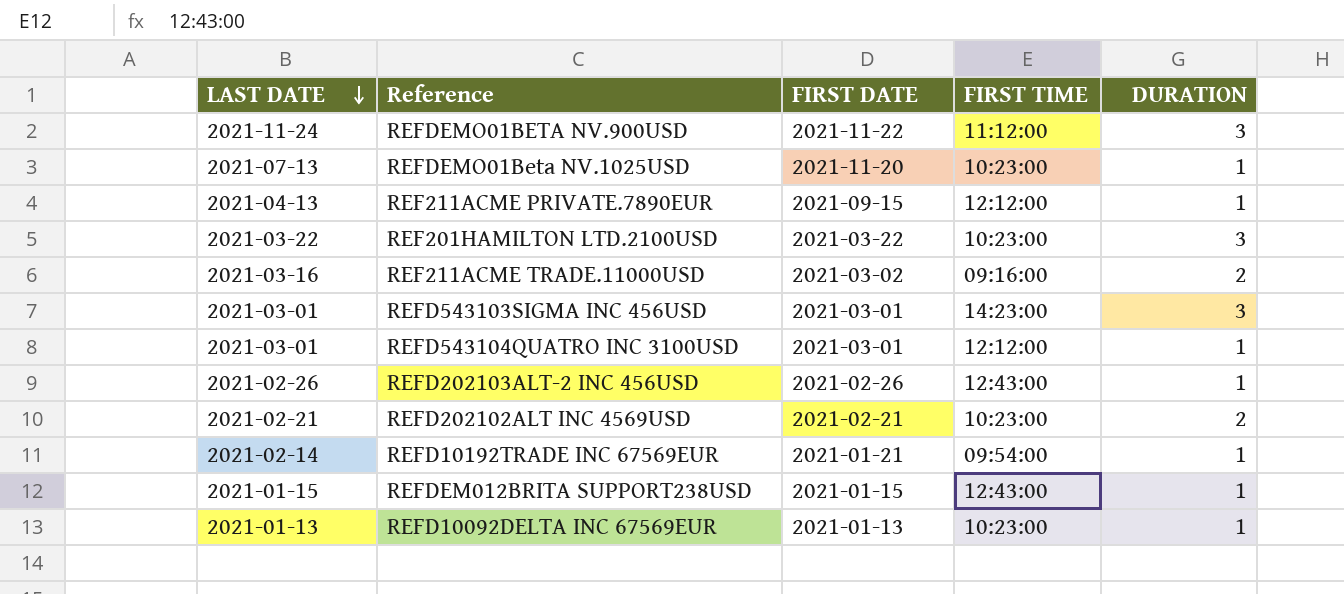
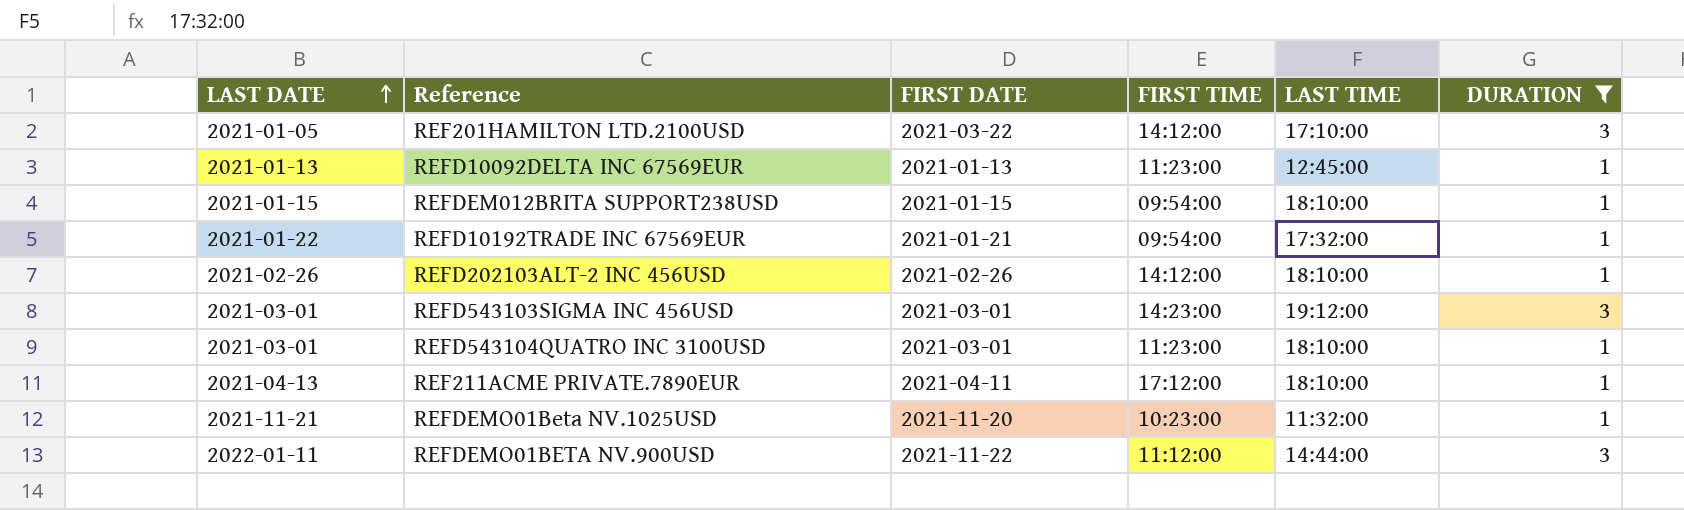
filter: none -> DURATION != 2
row order: LAST DATE descending -> LAST DATE ascending
column LAST TIME | position: none -> 5
REF201HAMILTON LTD.2100USD | LAST DATE: 2021-03-22 -> 2021-01-05
REF201HAMILTON LTD.2100USD | FIRST TIME: 10:23:00 -> 14:12:00
REFD10092DELTA INC 67569EUR | FIRST TIME: 10:23:00 -> 11:23:00
REFDEM012BRITA SUPPORT238USD | FIRST TIME: 12:43:00 -> 09:54:00
REFD10192TRADE INC 67569EUR | LAST DATE: 2021-02-14 -> 2021-01-22
REFD202103ALT-2 INC 456USD | FIRST TIME: 12:43:00 -> 14:12:00
REFD543104QUATRO INC 3100USD | FIRST TIME: 12:12:00 -> 11:23:00
REF211ACME PRIVATE.7890EUR | FIRST DATE: 2021-09-15 -> 2021-04-11
REF211ACME PRIVATE.7890EUR | FIRST TIME: 12:12:00 -> 17:12:00
REFDEMO01Beta NV.1025USD | LAST DATE: 2021-07-13 -> 2021-11-21
REFDEMO01BETA NV.900USD | LAST DATE: 2021-11-24 -> 2022-01-11

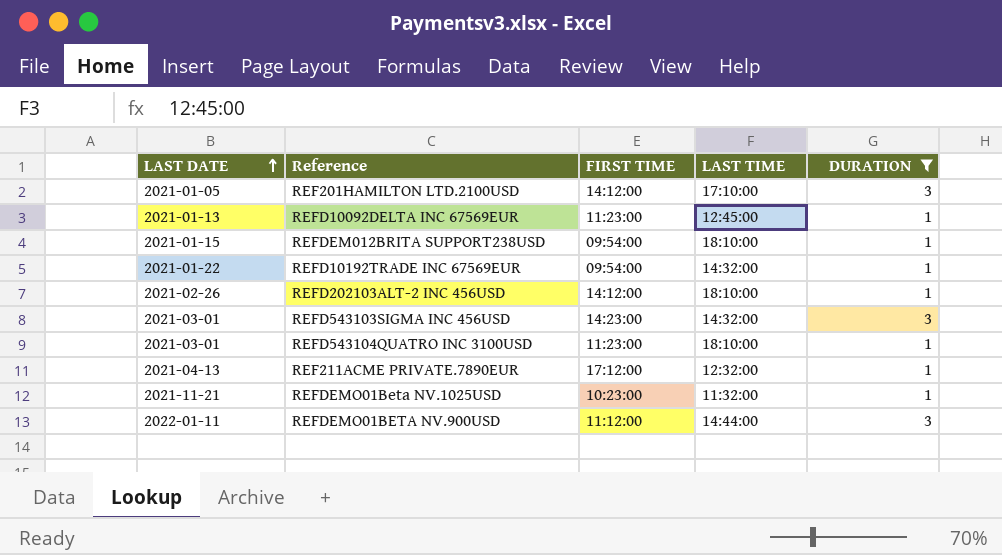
column FIRST DATE | position: 3 -> none
REFD10192TRADE INC 67569EUR | LAST TIME: 17:32:00 -> 14:32:00
REFD543103SIGMA INC 456USD | LAST TIME: 19:12:00 -> 14:32:00
REF211ACME PRIVATE.7890EUR | LAST TIME: 18:10:00 -> 12:32:00

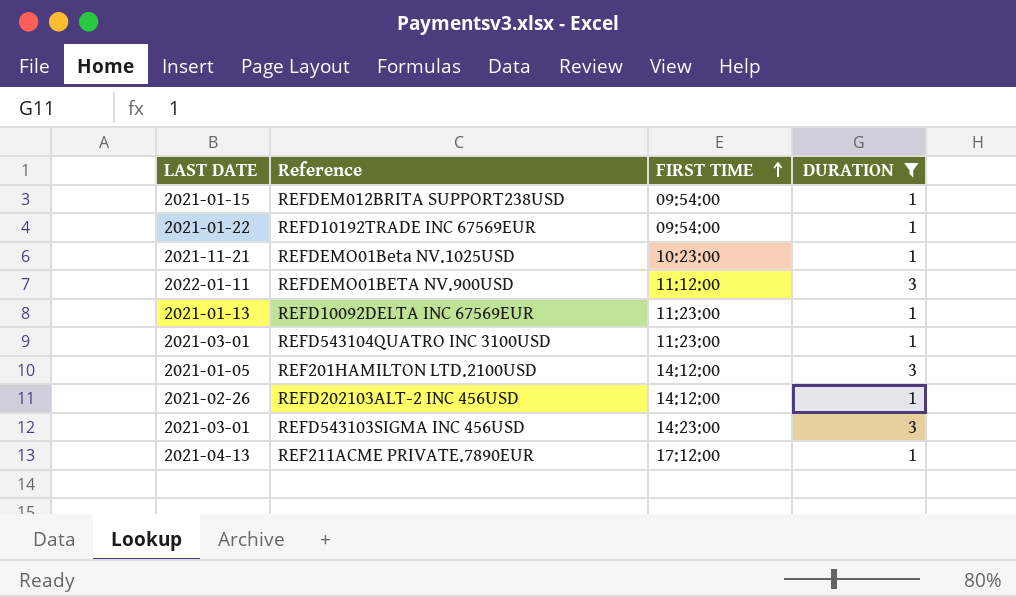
row order: LAST DATE ascending -> FIRST TIME ascending
column LAST TIME | position: 4 -> none

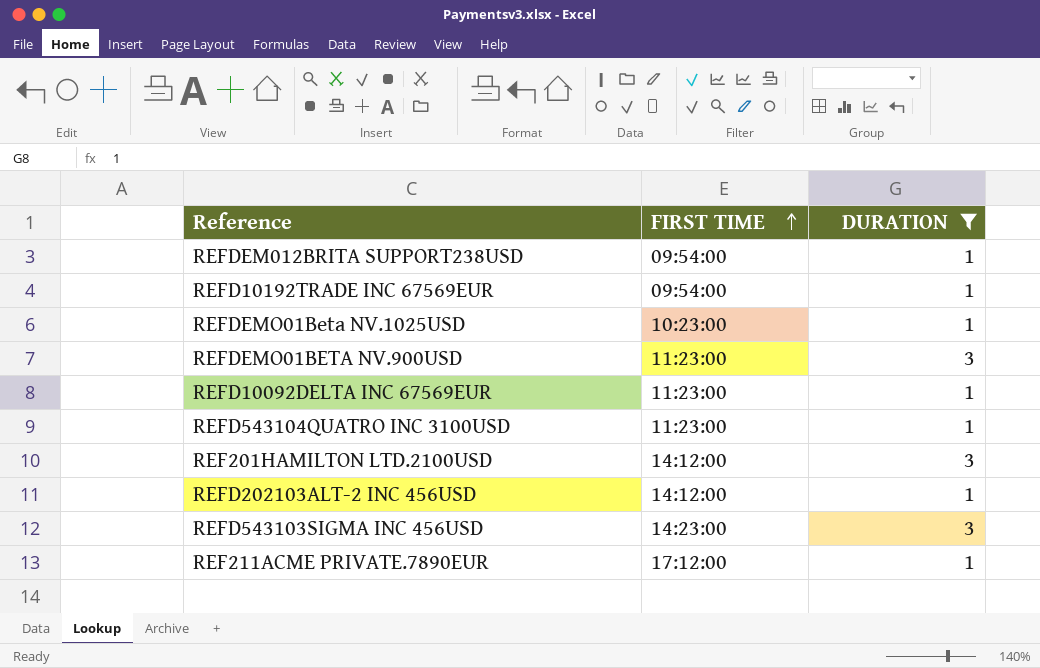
column LAST DATE | position: 1 -> none
REFDEMO01BETA NV.900USD | FIRST TIME: 11:12:00 -> 11:23:00

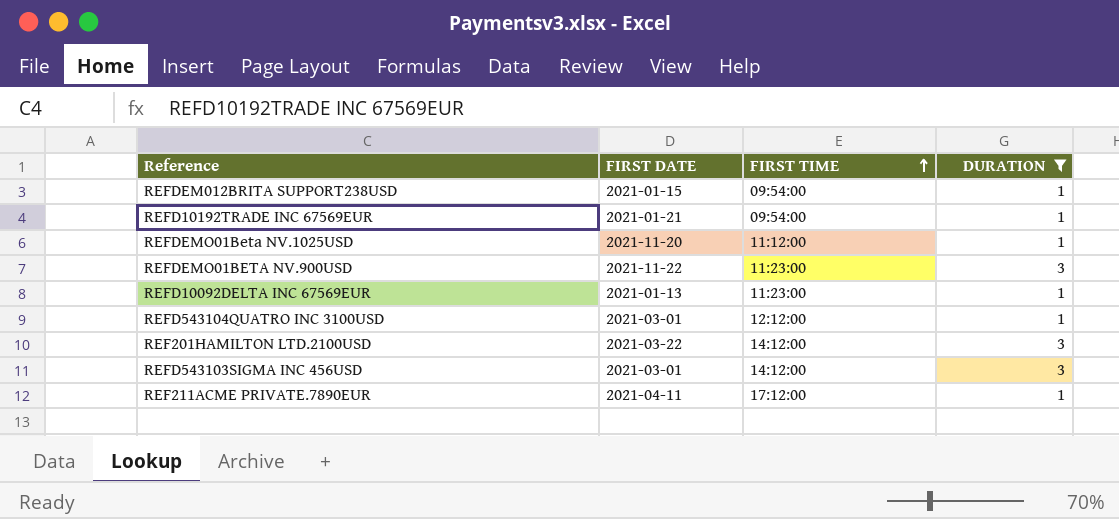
column FIRST DATE | position: none -> 2
row REFD202103ALT-2 INC 456USD: 14:12:00 | 1 -> none
REFDEMO01Beta NV.1025USD | FIRST TIME: 10:23:00 -> 11:12:00
REFD543104QUATRO INC 3100USD | FIRST TIME: 11:23:00 -> 12:12:00
REFD543103SIGMA INC 456USD | FIRST TIME: 14:23:00 -> 14:12:00

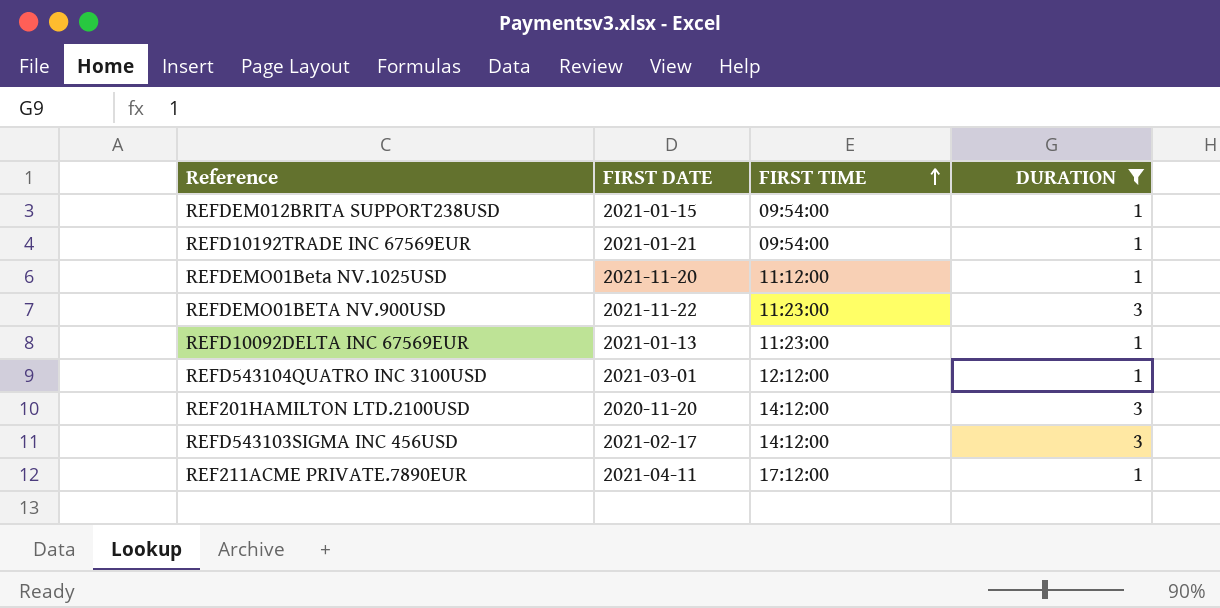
REF201HAMILTON LTD.2100USD | FIRST DATE: 2021-03-22 -> 2020-11-20
REFD543103SIGMA INC 456USD | FIRST DATE: 2021-03-01 -> 2021-02-17

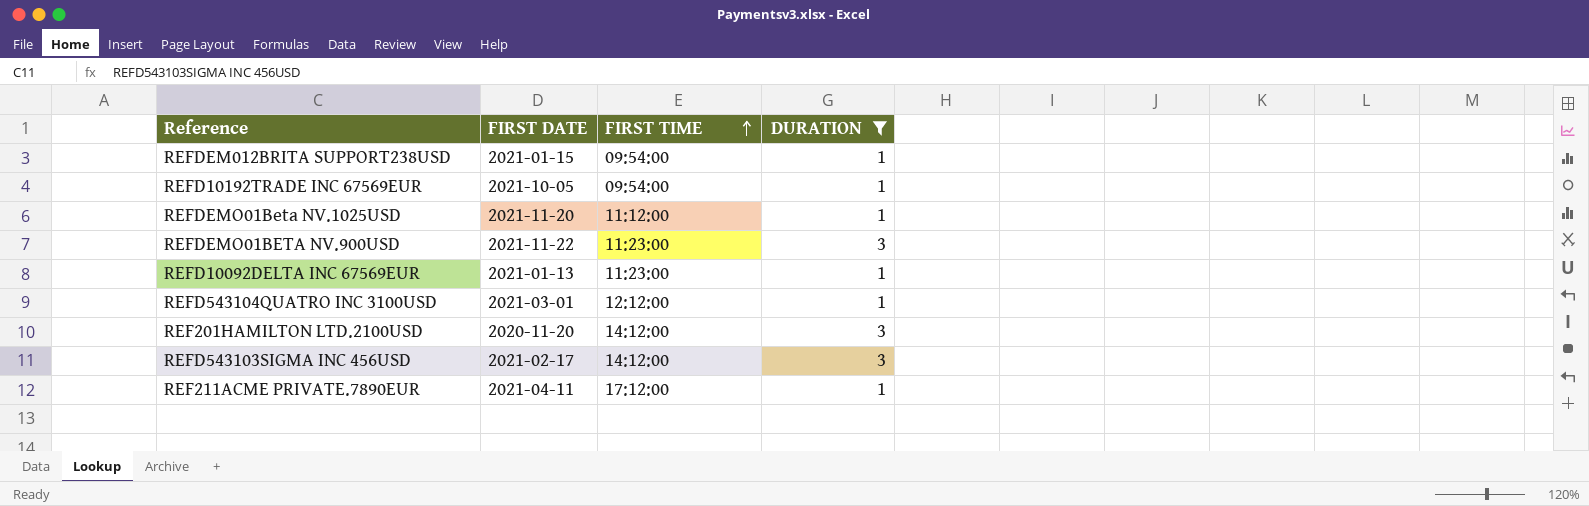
REFD10192TRADE INC 67569EUR | FIRST DATE: 2021-01-21 -> 2021-10-05

